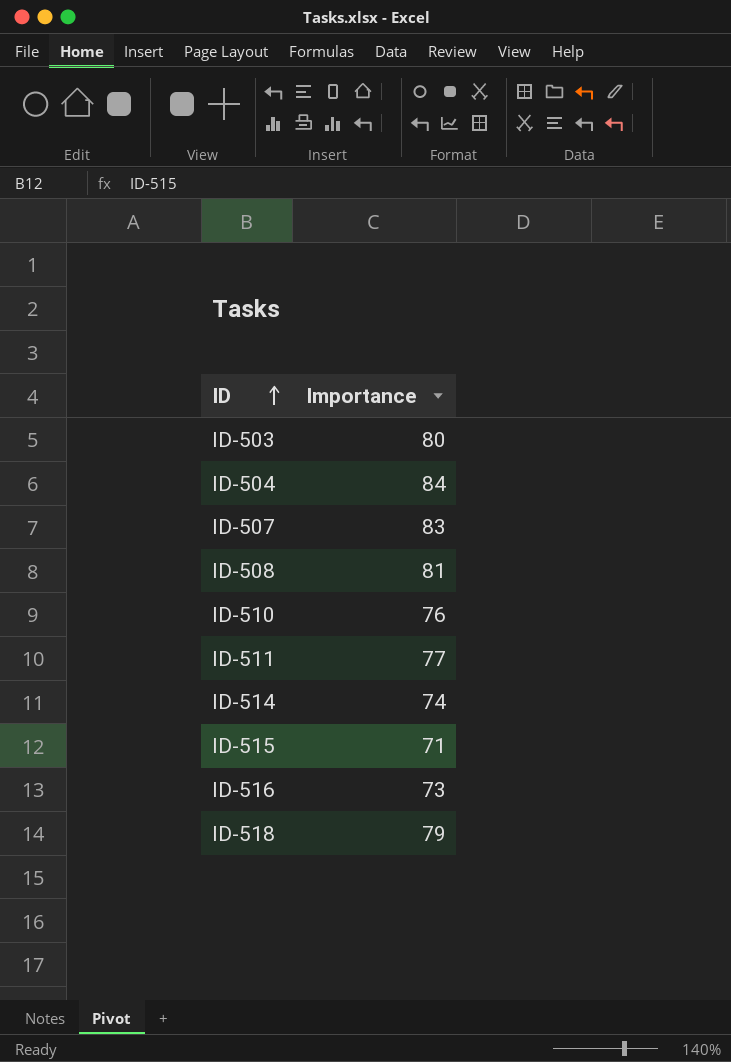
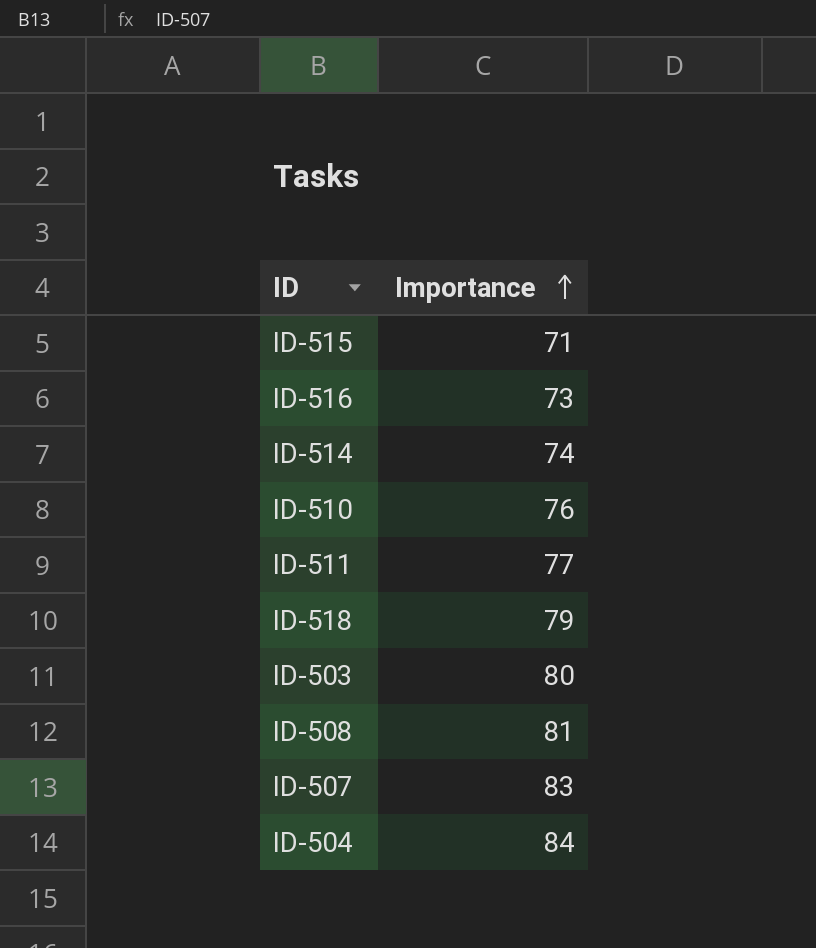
row order: ID ascending -> Importance ascending

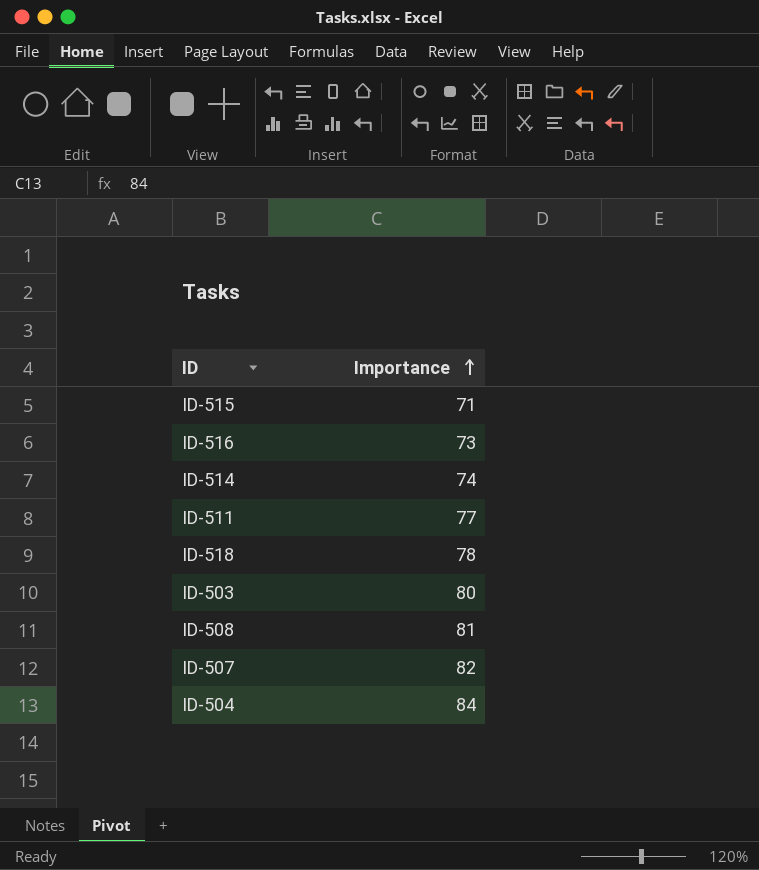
row ID-510: 76 -> none
ID-518 | Importance: 79 -> 78
ID-507 | Importance: 83 -> 82

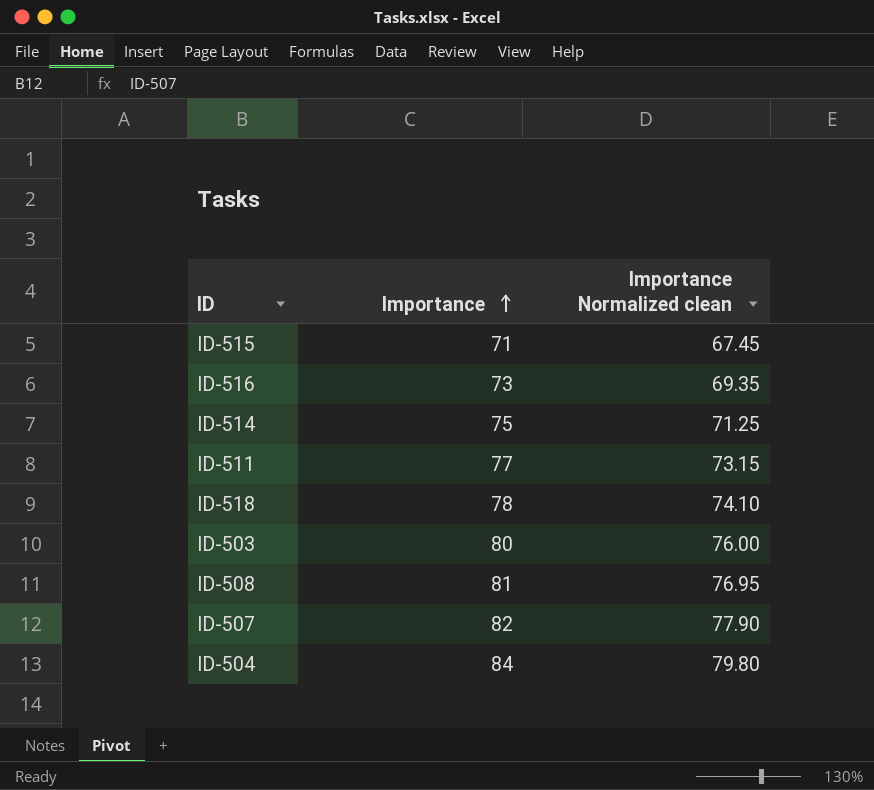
column Importance Normalized clean | formula: none -> [Importance] * 0.95
ID-514 | Importance: 74 -> 75

